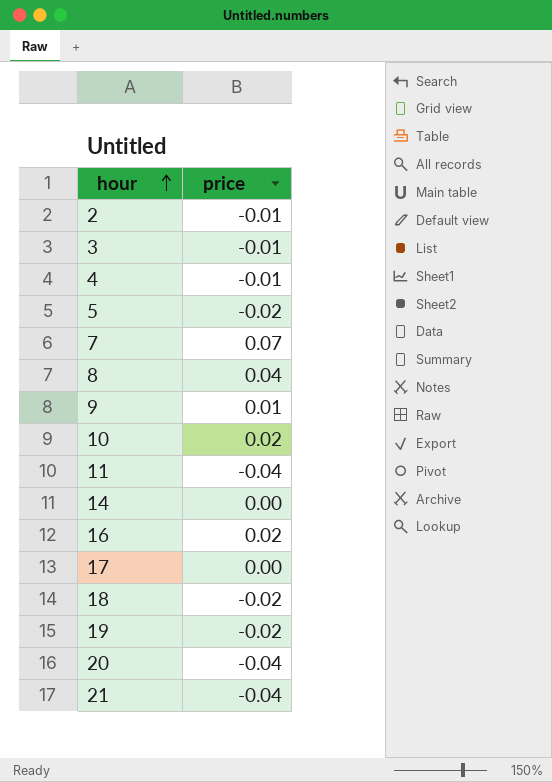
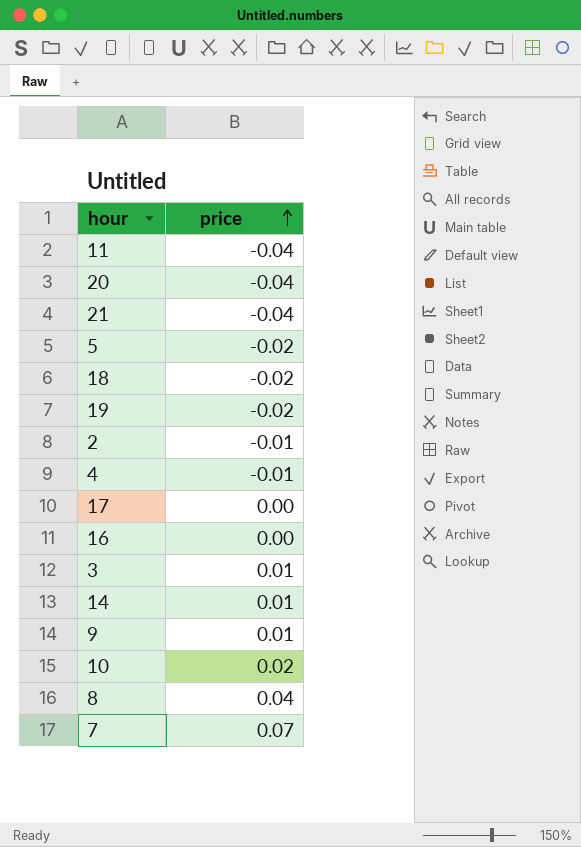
row order: hour ascending -> price ascending
16 | price: 0.02 -> 0.00
3 | price: -0.01 -> 0.01
14 | price: 0.00 -> 0.01

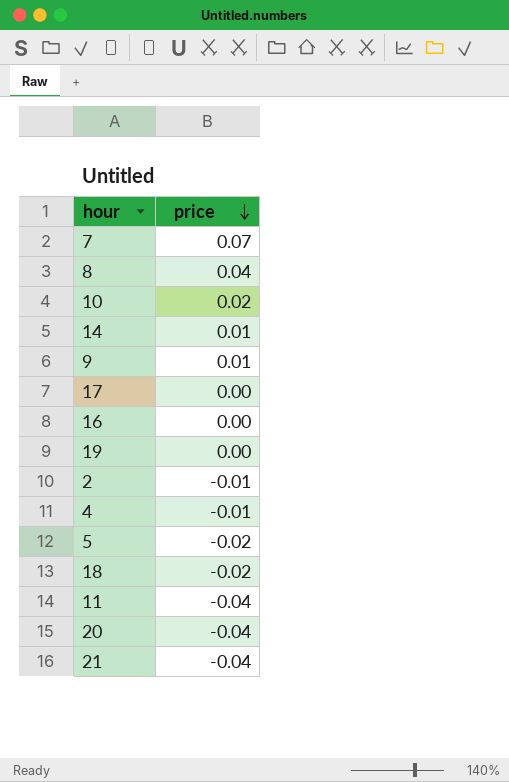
row order: price ascending -> price descending
row 3: 0.01 -> none
19 | price: -0.02 -> 0.00

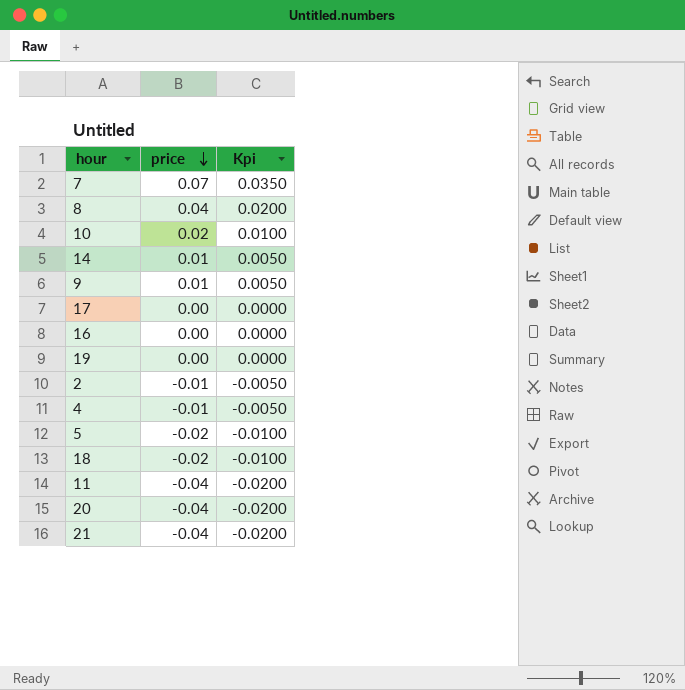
column Kpi | formula: none -> [price] * 0.5

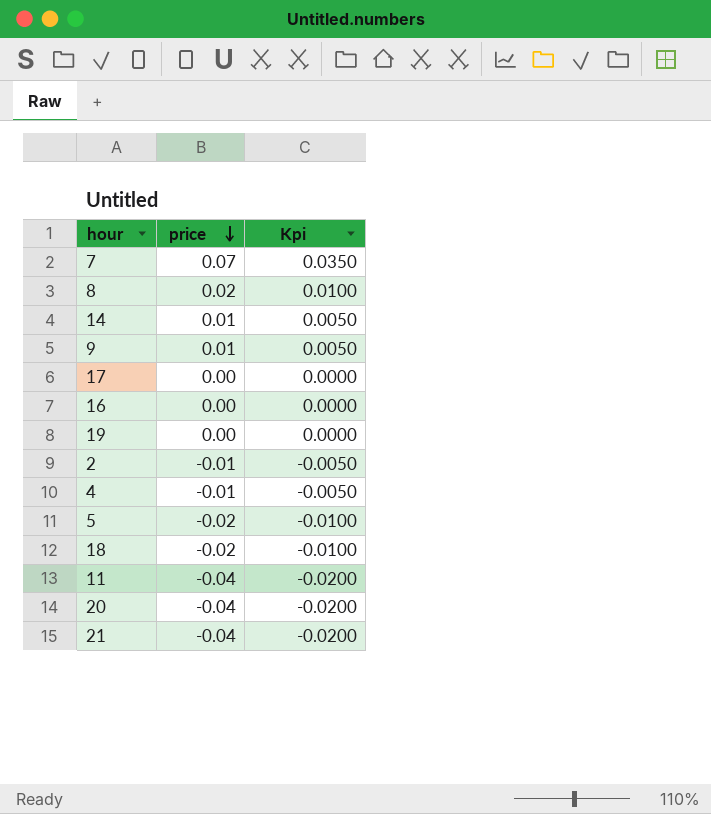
row 10: 0.02 | 0.0100 -> none
8 | price: 0.04 -> 0.02
8 | Kpi: 0.0200 -> 0.0100

